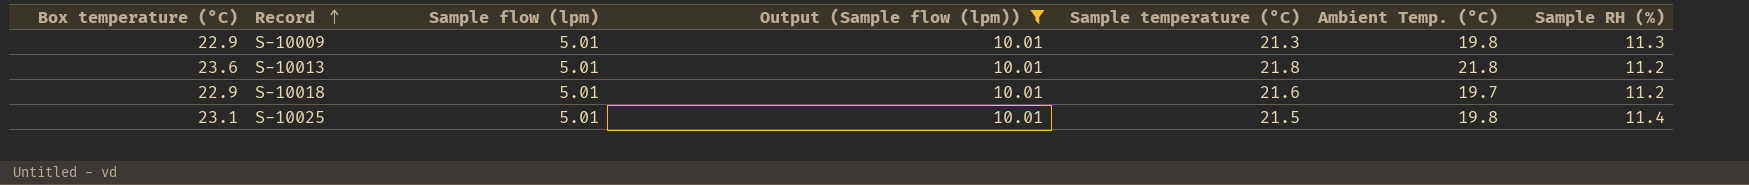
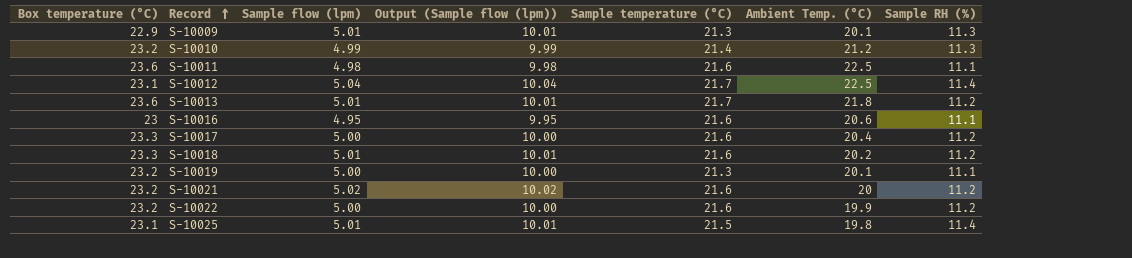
filter: Output (Sample flow (lpm)) = 10.01 -> none
S-10009 | Ambient Temp. (°C): 19.8 -> 20.1
S-10013 | Sample temperature (°C): 21.8 -> 21.7
S-10018 | Box temperature (°C): 22.9 -> 23.3
S-10018 | Ambient Temp. (°C): 19.7 -> 20.2

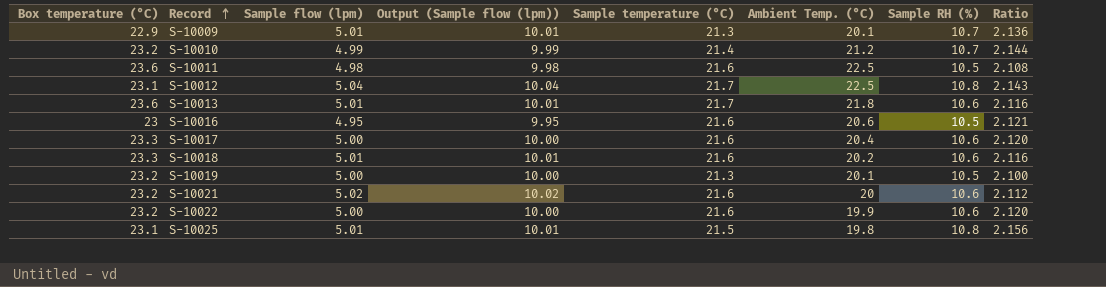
column Ratio | formula: none -> [Sample RH (%)] / [Sample flow (lpm)]
S-10009 | Sample RH (%): 11.3 -> 10.7
S-10010 | Sample RH (%): 11.3 -> 10.7
S-10011 | Sample RH (%): 11.1 -> 10.5
S-10012 | Sample RH (%): 11.4 -> 10.8
S-10013 | Sample RH (%): 11.2 -> 10.6
S-10016 | Sample RH (%): 11.1 -> 10.5
S-10017 | Sample RH (%): 11.2 -> 10.6
S-10018 | Sample RH (%): 11.2 -> 10.6
S-10019 | Sample RH (%): 11.1 -> 10.5
S-10021 | Sample RH (%): 11.2 -> 10.6
S-10022 | Sample RH (%): 11.2 -> 10.6
S-10025 | Sample RH (%): 11.4 -> 10.8

